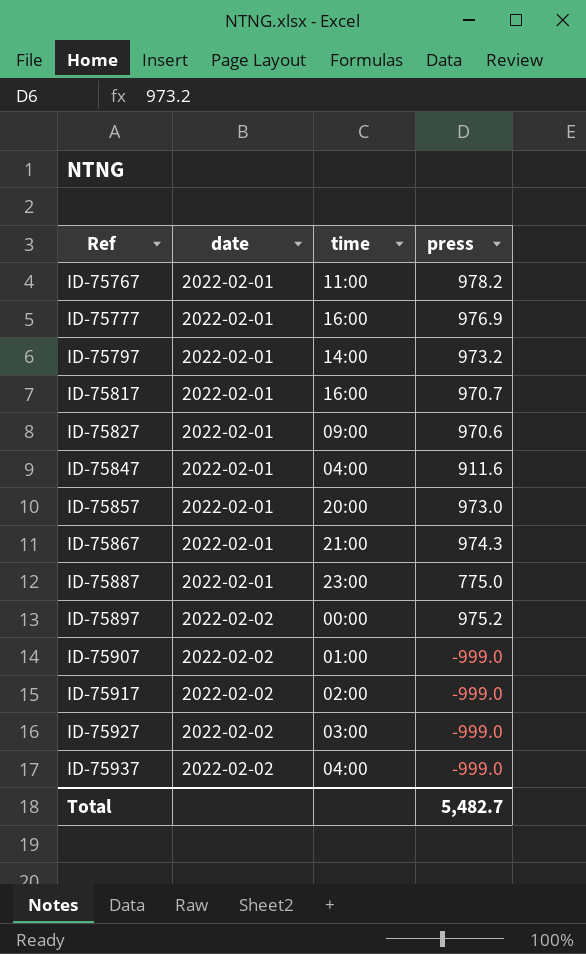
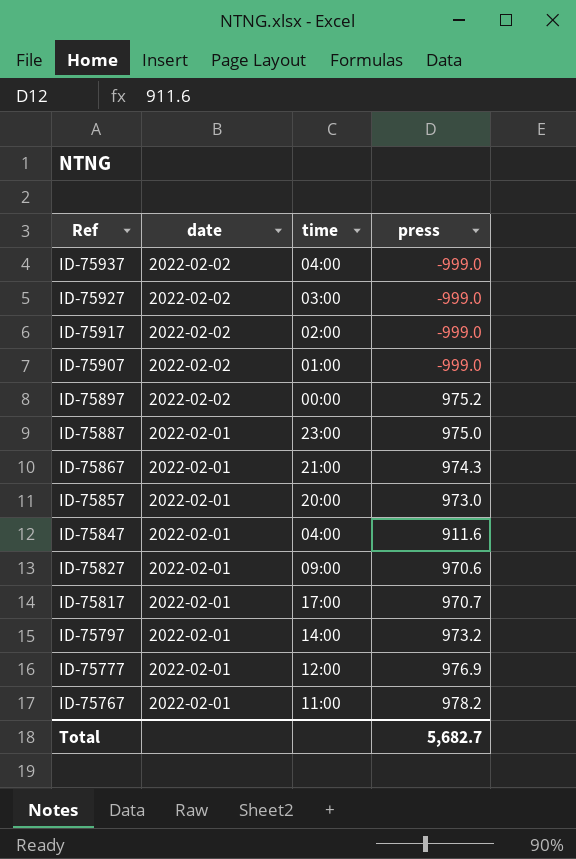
row order: Ref ascending -> Ref descending
ID-75887 | press: 775.0 -> 975.0
ID-75817 | time: 16:00 -> 17:00
ID-75777 | time: 16:00 -> 12:00
Total | press: 5,482.7 -> 5,682.7

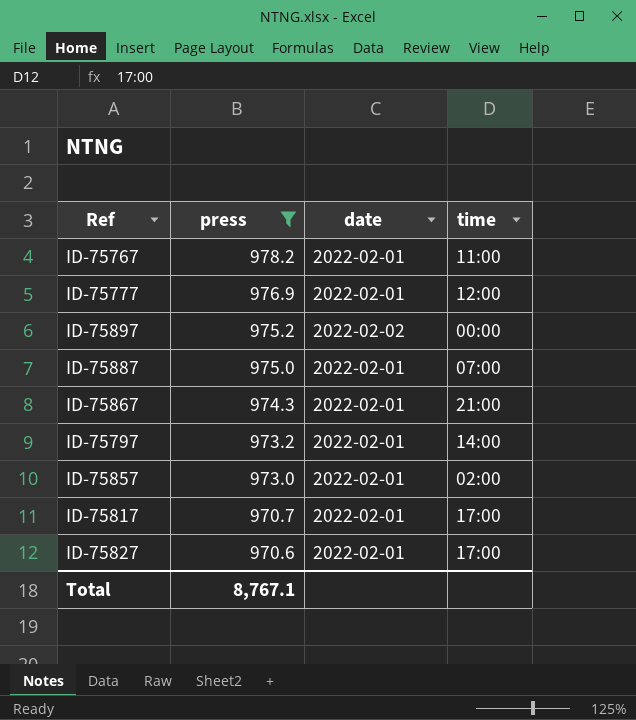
filter: none -> press >= 970.6
row order: Ref descending -> press descending
column press | position: 4 -> 2
ID-75887 | time: 23:00 -> 07:00
ID-75857 | time: 20:00 -> 02:00
ID-75827 | time: 09:00 -> 17:00
Total | press: 5,682.7 -> 8,767.1

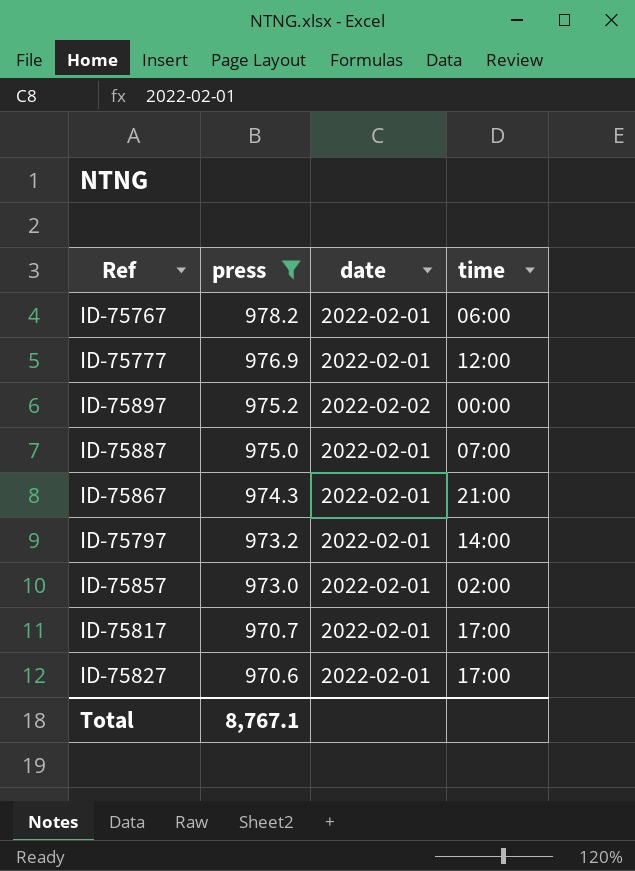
ID-75767 | time: 11:00 -> 06:00

